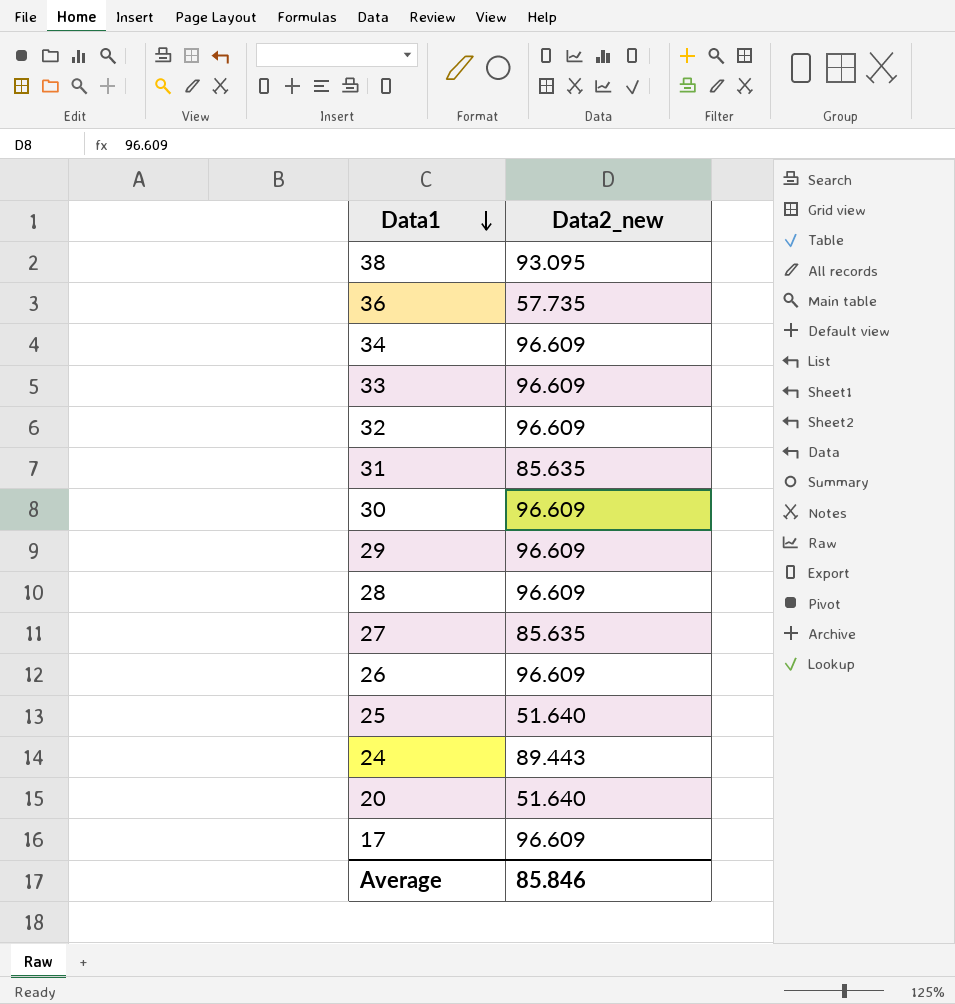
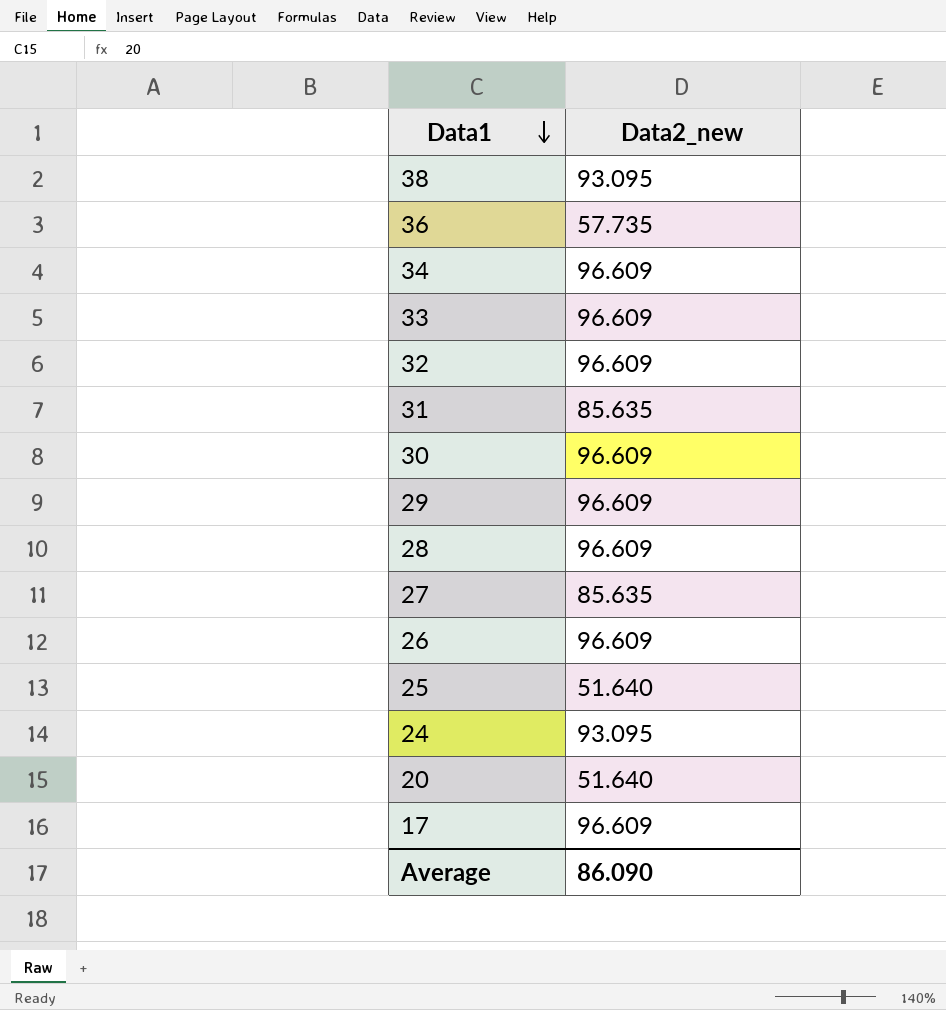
24 | Data2_new: 89.443 -> 93.095
Average | Data2_new: 85.846 -> 86.090

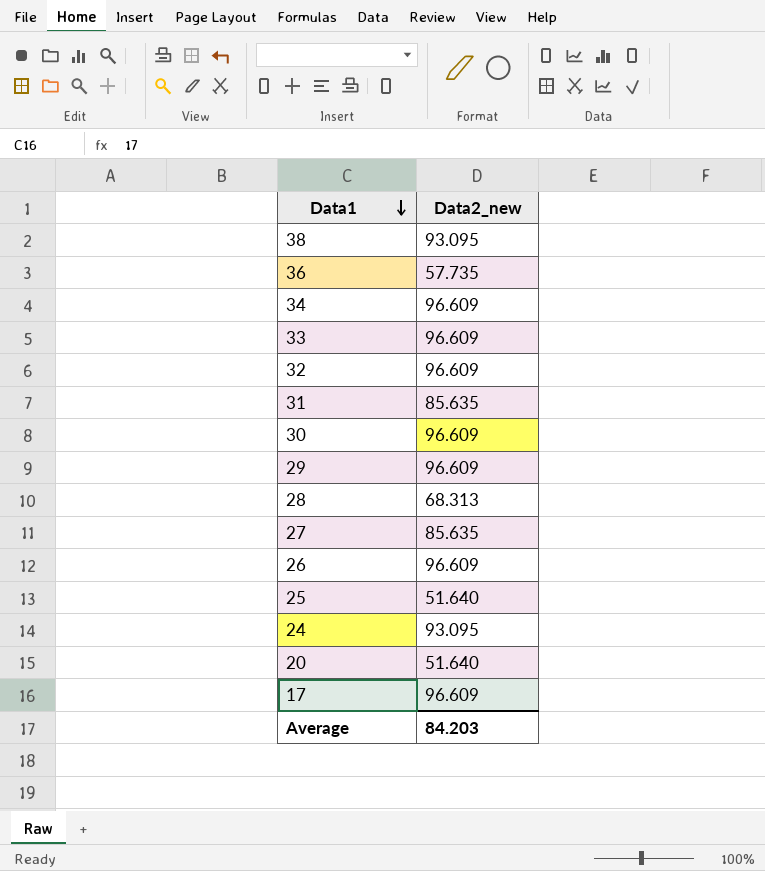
28 | Data2_new: 96.609 -> 68.313
Average | Data2_new: 86.090 -> 84.203

